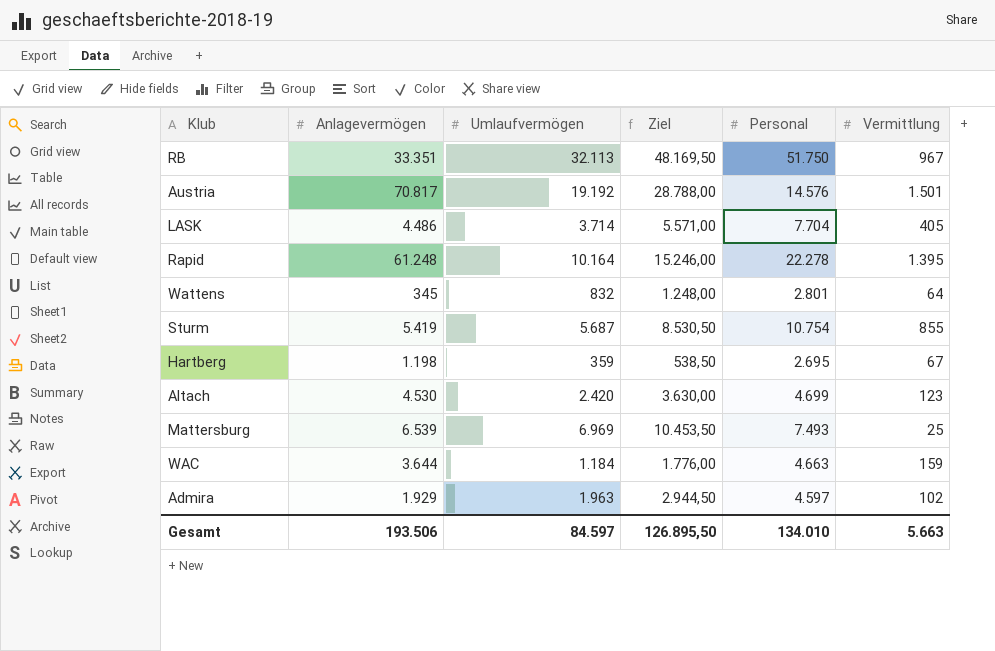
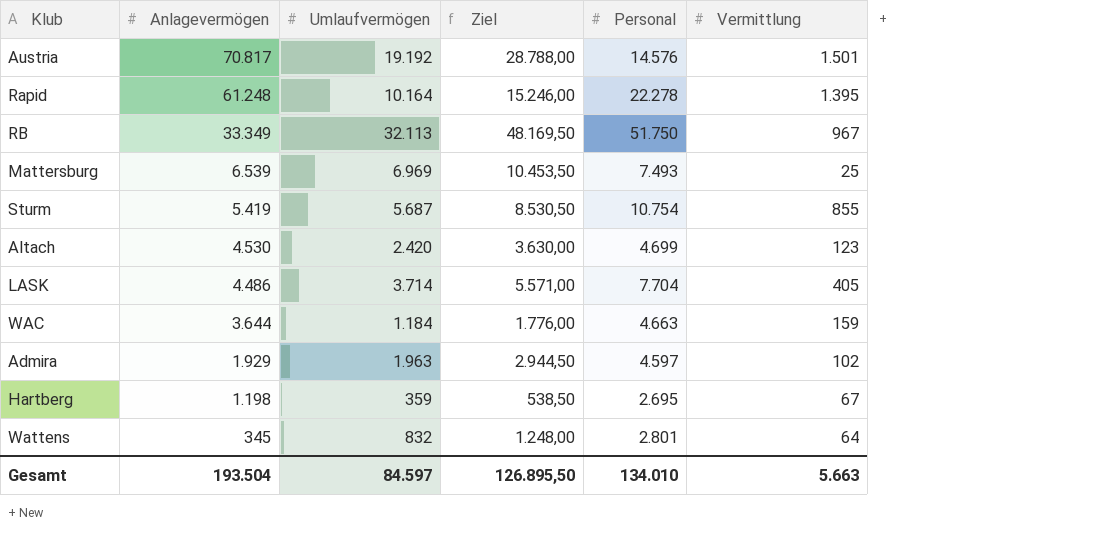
row order: none -> Anlagevermögen descending
RB | Anlagevermögen: 33.351 -> 33.349
Gesamt | Anlagevermögen: 193.506 -> 193.504

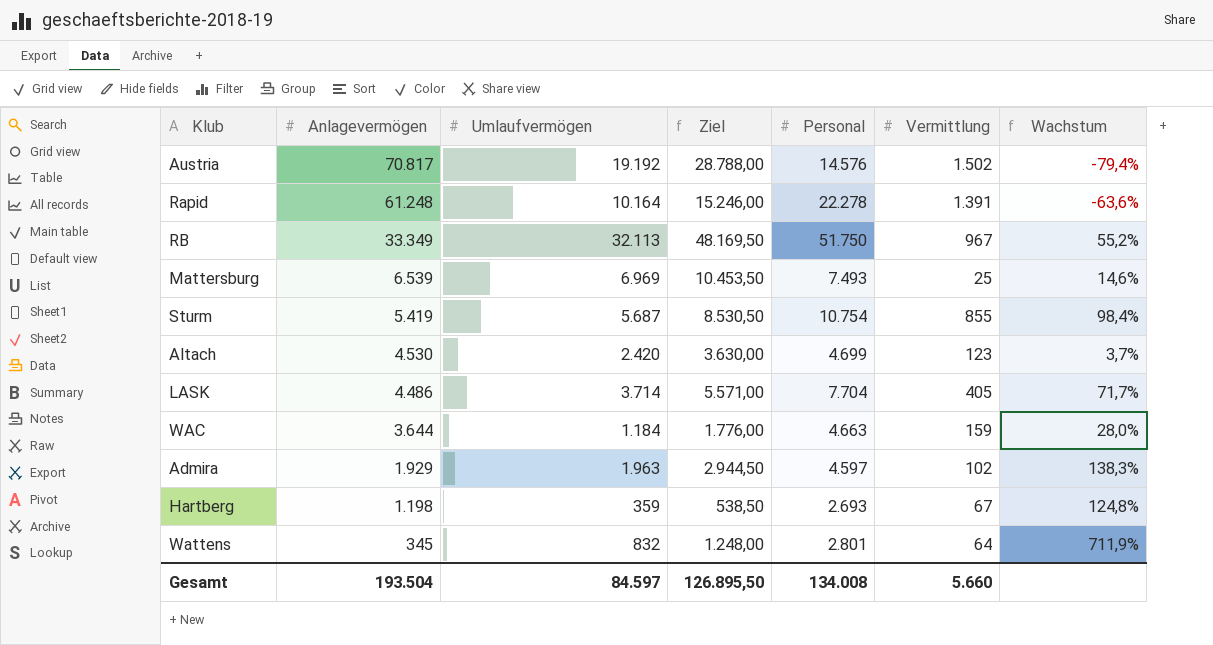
column Wachstum | formula: none -> ([Personal] - [Anlagevermögen]) / [Anlagevermögen]
Austria | Vermittlung: 1.501 -> 1.502
Rapid | Vermittlung: 1.395 -> 1.391
Hartberg | Personal: 2.695 -> 2.693
Gesamt | Personal: 134.010 -> 134.008
Gesamt | Vermittlung: 5.663 -> 5.660

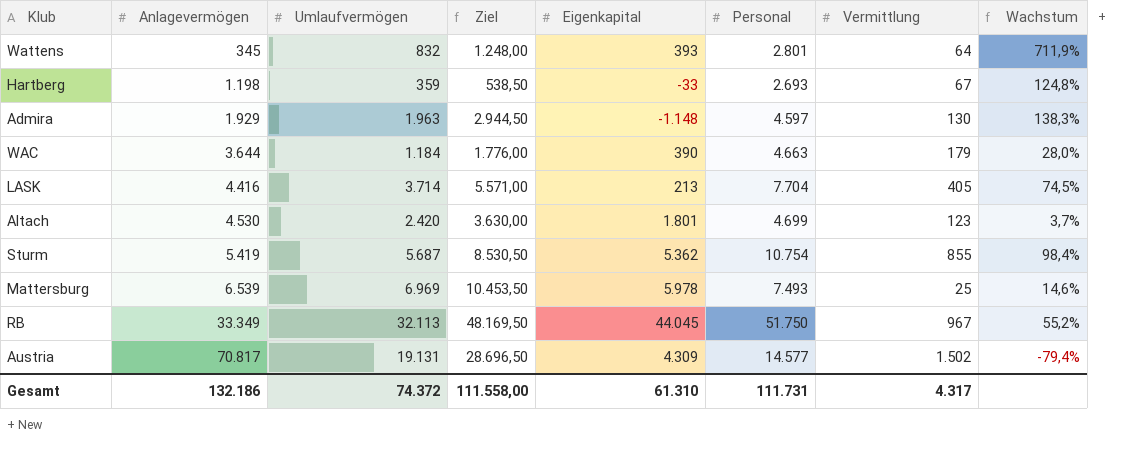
row order: Anlagevermögen descending -> Anlagevermögen ascending
column Eigenkapital | position: none -> 5
row Rapid: 61.248 | 10.164 | 15.246,00 | 22.278 | 1.391 | -63,6% -> none
Admira | Vermittlung: 102 -> 130
WAC | Vermittlung: 159 -> 179
LASK | Anlagevermögen: 4.486 -> 4.416
LASK | Wachstum: 71,7% -> 74,5%
Austria | Umlaufvermögen: 19.192 -> 19.131
Austria | Ziel: 28.788,00 -> 28.696,50
Austria | Personal: 14.576 -> 14.577
Gesamt | Anlagevermögen: 193.504 -> 132.186
Gesamt | Umlaufvermögen: 84.597 -> 74.372
Gesamt | Ziel: 126.895,50 -> 111.558,00
Gesamt | Personal: 134.008 -> 111.731
Gesamt | Vermittlung: 5.660 -> 4.317

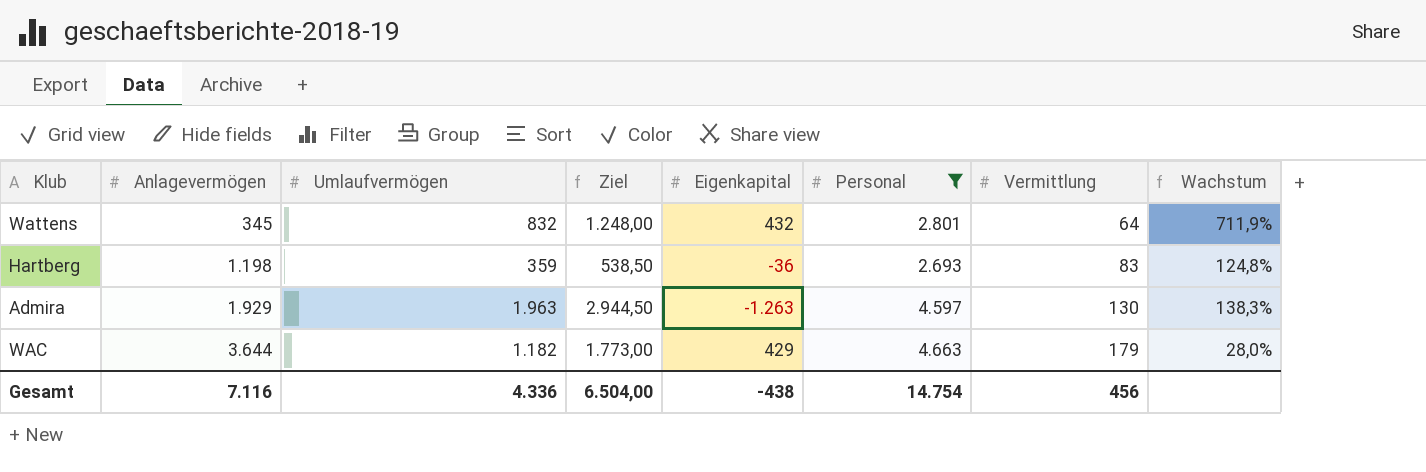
filter: none -> Personal <= 4.663
Wattens | Eigenkapital: 393 -> 432
Hartberg | Eigenkapital: -33 -> -36
Hartberg | Vermittlung: 67 -> 83
Admira | Eigenkapital: -1.148 -> -1.263
WAC | Umlaufvermögen: 1.184 -> 1.182
WAC | Ziel: 1.776,00 -> 1.773,00
WAC | Eigenkapital: 390 -> 429
Gesamt | Anlagevermögen: 132.186 -> 7.116
Gesamt | Umlaufvermögen: 74.372 -> 4.336
Gesamt | Ziel: 111.558,00 -> 6.504,00
Gesamt | Eigenkapital: 61.310 -> -438
Gesamt | Personal: 111.731 -> 14.754
Gesamt | Vermittlung: 4.317 -> 456

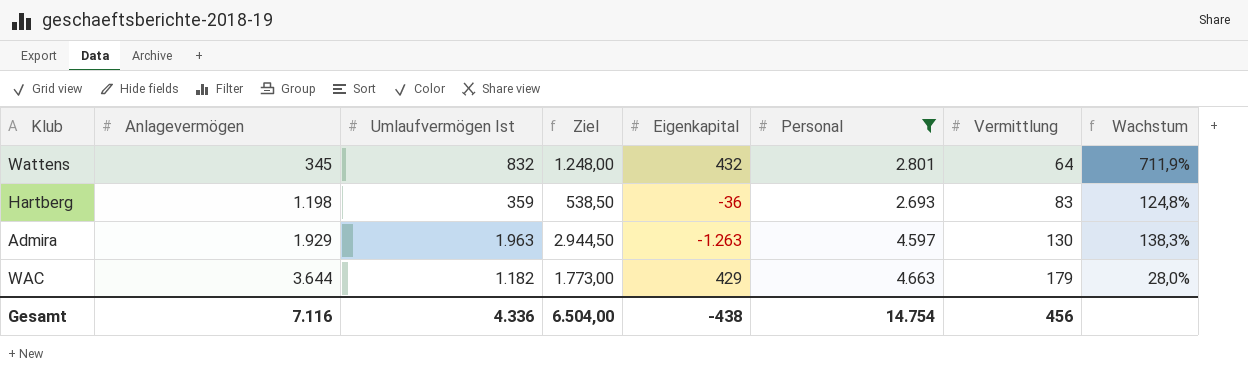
column name: Umlaufvermögen -> Umlaufvermögen Ist

